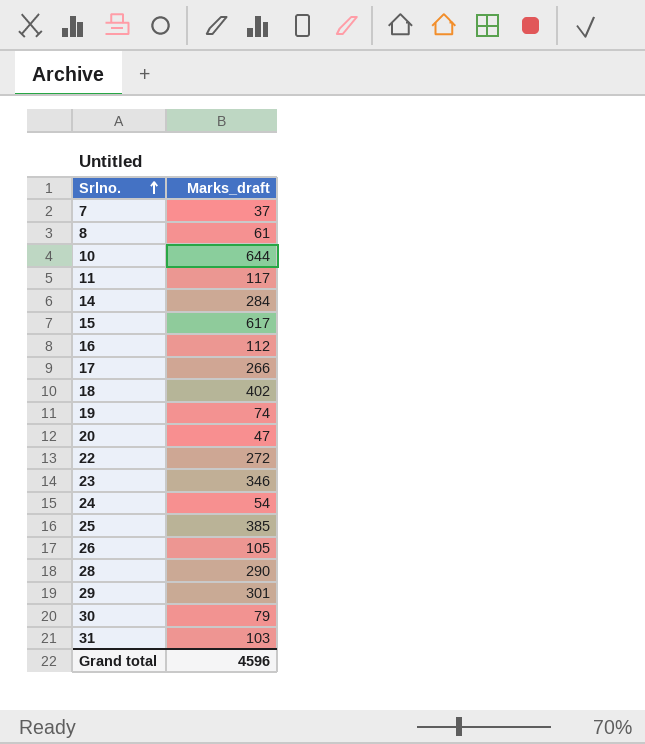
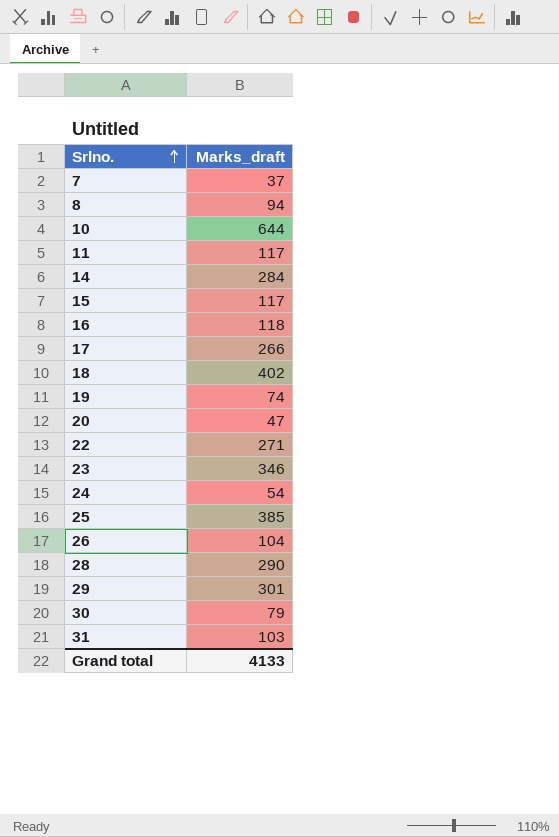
8 | Marks_draft: 61 -> 94
15 | Marks_draft: 617 -> 117
16 | Marks_draft: 112 -> 118
22 | Marks_draft: 272 -> 271
26 | Marks_draft: 105 -> 104
Grand total | Marks_draft: 4596 -> 4133

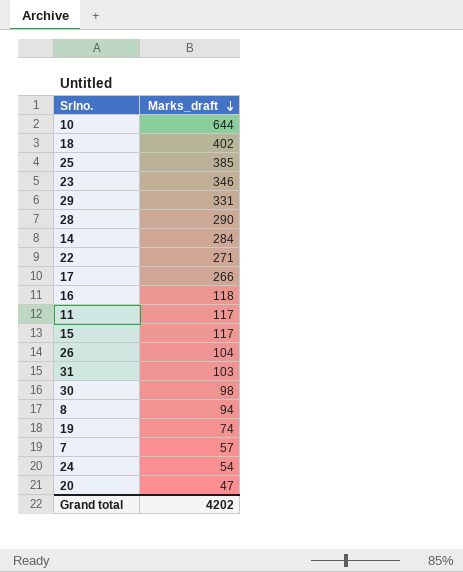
row order: Srlno. ascending -> Marks_draft descending
29 | Marks_draft: 301 -> 331
30 | Marks_draft: 79 -> 98
7 | Marks_draft: 37 -> 57
Grand total | Marks_draft: 4133 -> 4202

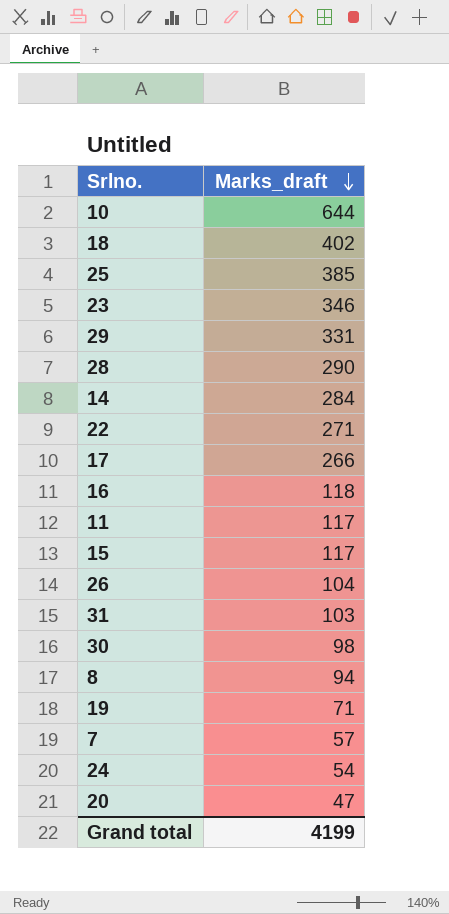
19 | Marks_draft: 74 -> 71
Grand total | Marks_draft: 4202 -> 4199

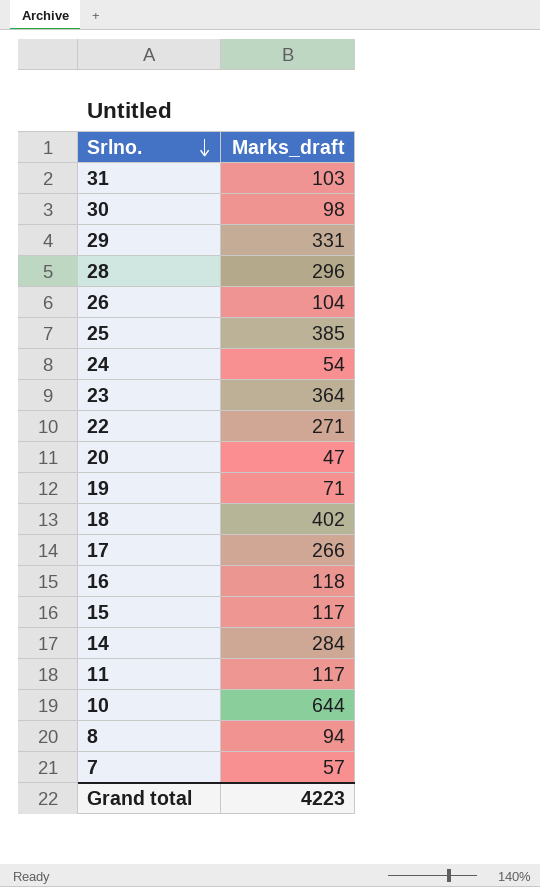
row order: Marks_draft descending -> Srlno. descending
28 | Marks_draft: 290 -> 296
23 | Marks_draft: 346 -> 364
Grand total | Marks_draft: 4199 -> 4223

